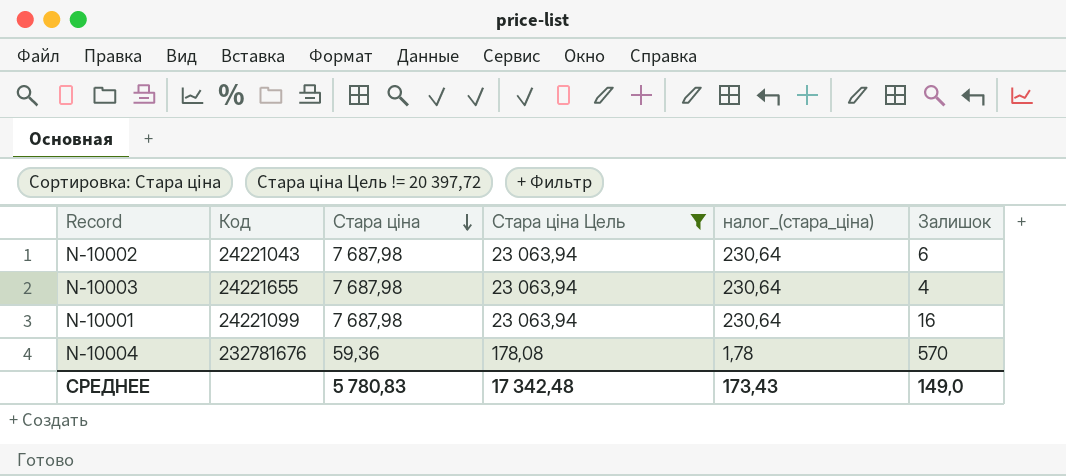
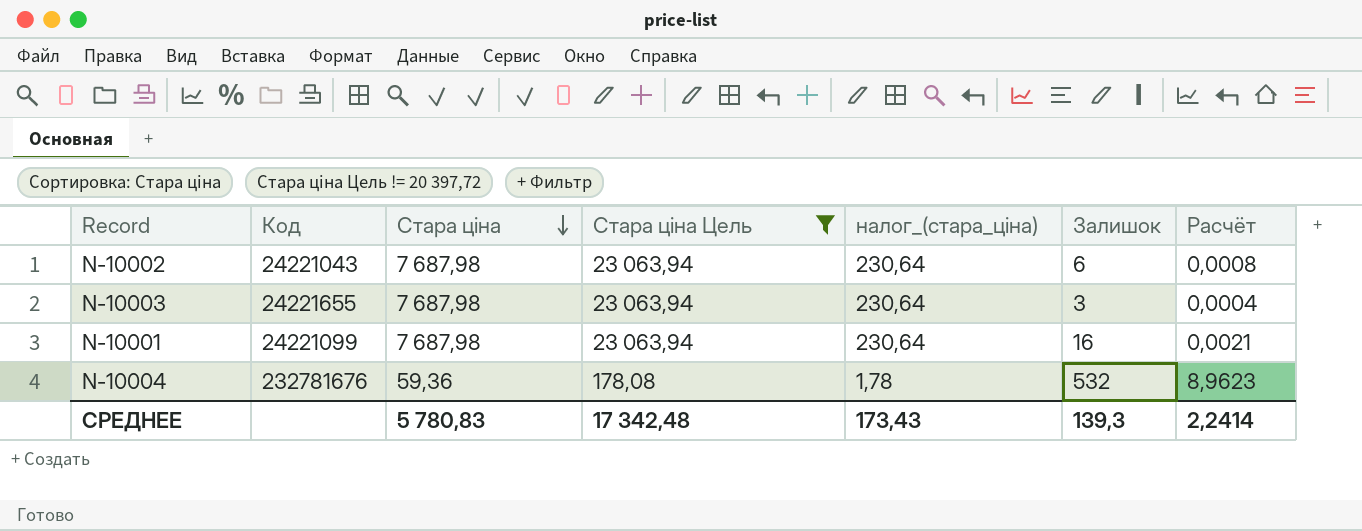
column Расчёт | formula: none -> [Залишок] / [Стара ціна]
N-10003 | Залишок: 4 -> 3
N-10004 | Залишок: 570 -> 532
СРЕДНЕЕ | Залишок: 149,0 -> 139,3

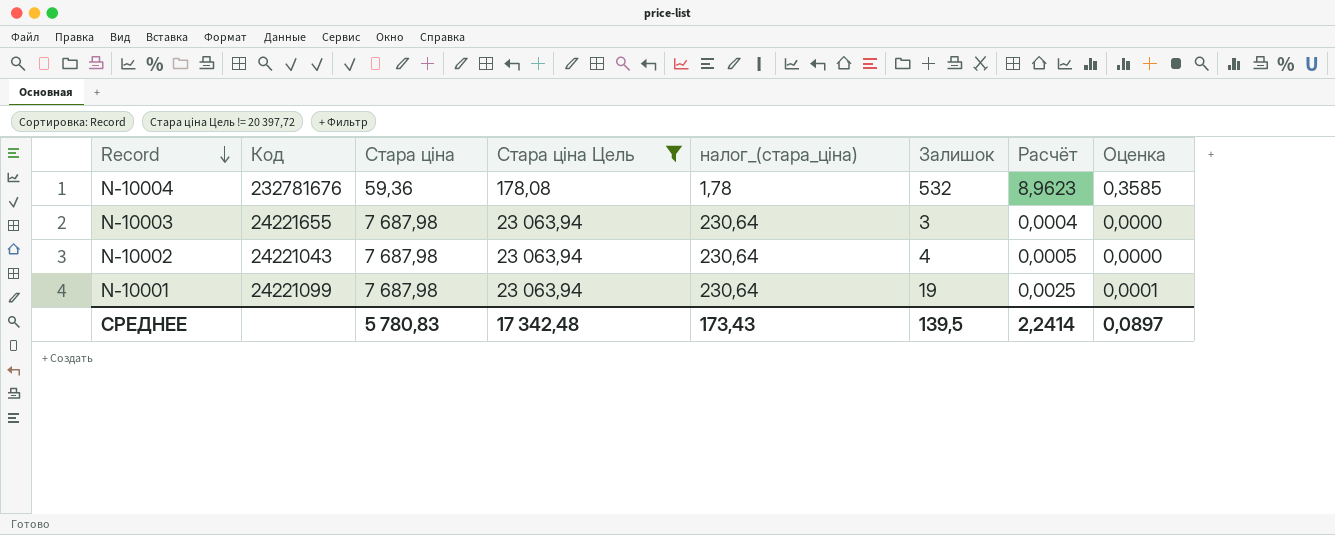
row order: Стара ціна descending -> Record descending
column Оценка | formula: none -> [Расчёт] * 0,04
N-10002 | Залишок: 6 -> 4
N-10002 | Расчёт: 0,0008 -> 0,0005
N-10001 | Залишок: 16 -> 19
N-10001 | Расчёт: 0,0021 -> 0,0025
СРЕДНЕЕ | Залишок: 139,3 -> 139,5

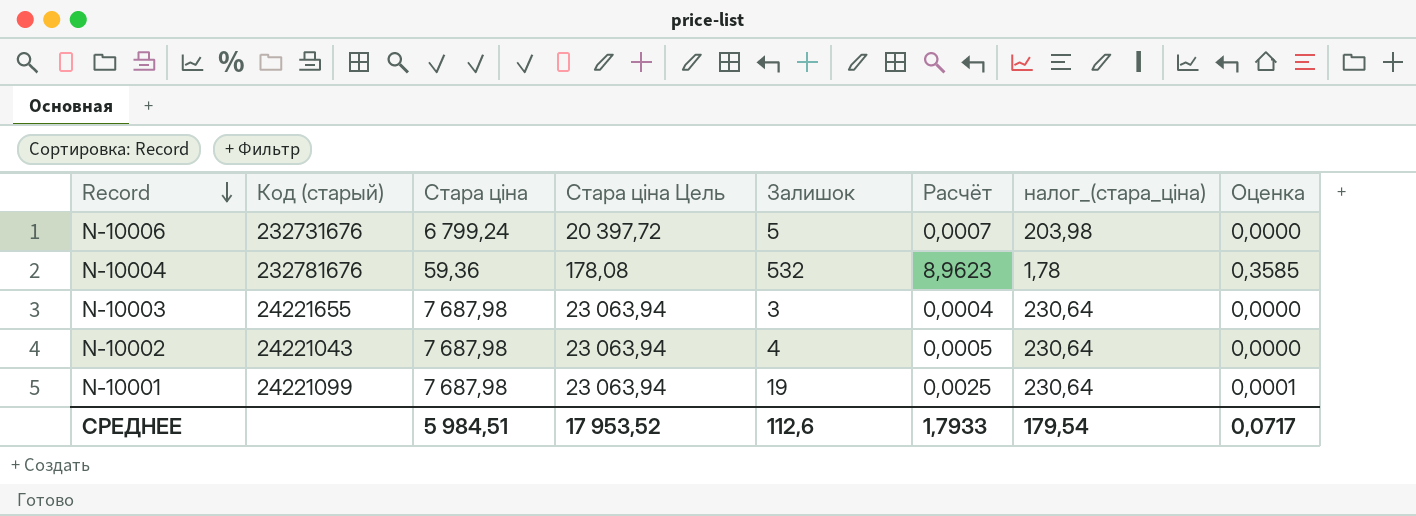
filter: Стара ціна Цель != 20 397,72 -> none
column name: Код -> Код (старый)
column налог_(стара_ціна) | position: 5 -> 7
СРЕДНЕЕ | Стара ціна: 5 780,83 -> 5 984,51
СРЕДНЕЕ | Стара ціна Цель: 17 342,48 -> 17 953,52
СРЕДНЕЕ | Залишок: 139,5 -> 112,6
СРЕДНЕЕ | Расчёт: 2,2414 -> 1,7933
СРЕДНЕЕ | налог_(стара_ціна): 173,43 -> 179,54
СРЕДНЕЕ | Оценка: 0,0897 -> 0,0717

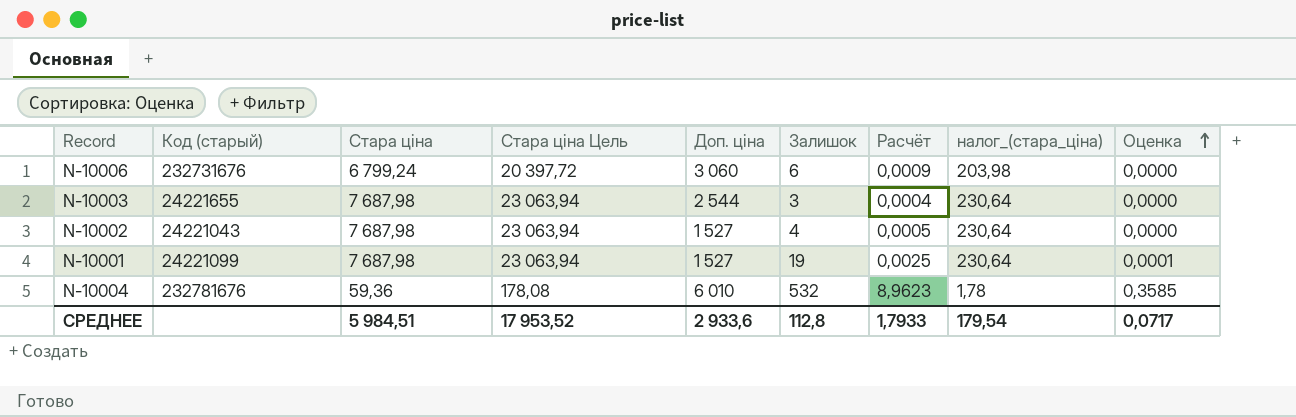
row order: Record descending -> Оценка ascending
column Доп. ціна | position: none -> 5
N-10006 | Залишок: 5 -> 6
N-10006 | Расчёт: 0,0007 -> 0,0009
СРЕДНЕЕ | Залишок: 112,6 -> 112,8

